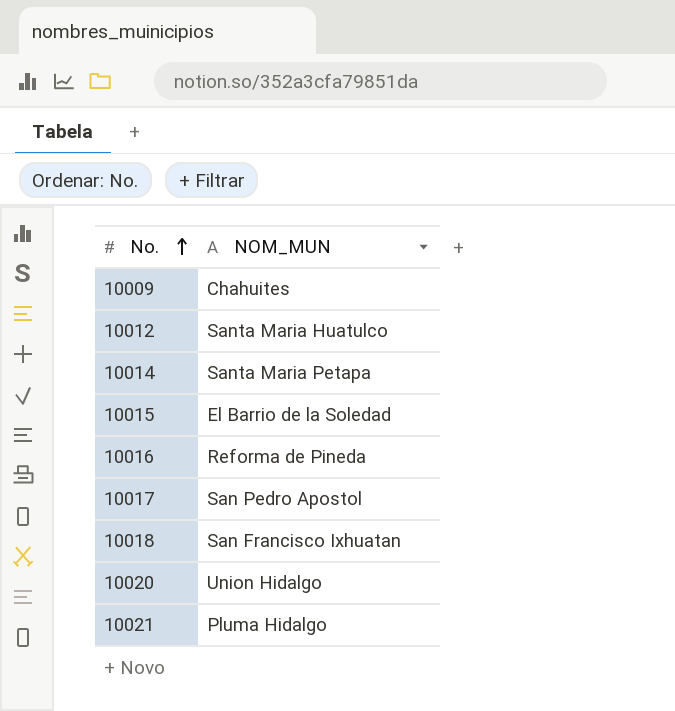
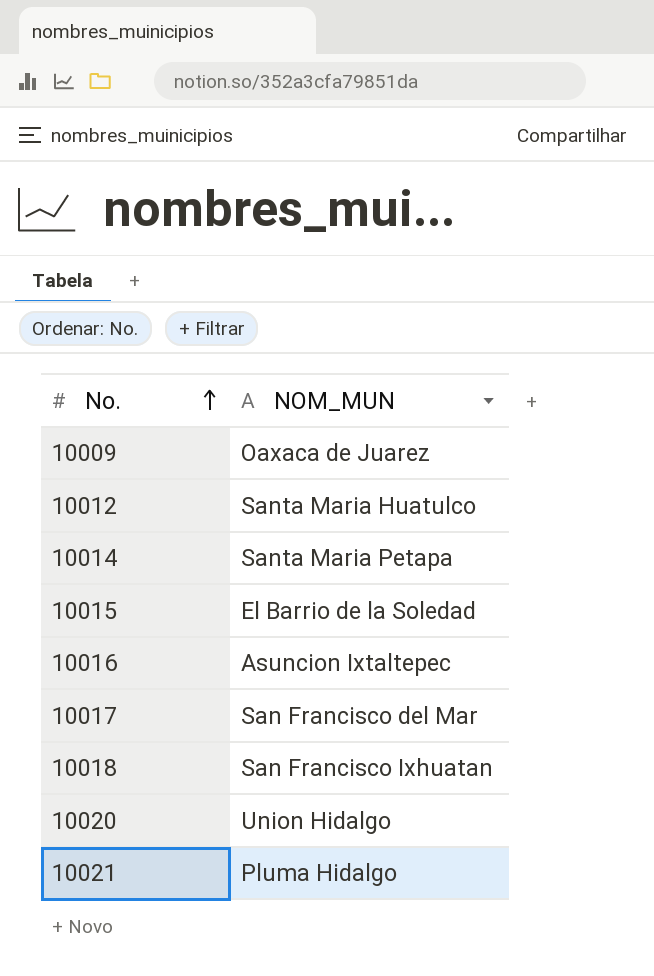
10009 | NOM_MUN: Chahuites -> Oaxaca de Juarez
10016 | NOM_MUN: Reforma de Pineda -> Asuncion Ixtaltepec
10017 | NOM_MUN: San Pedro Apostol -> San Francisco del Mar

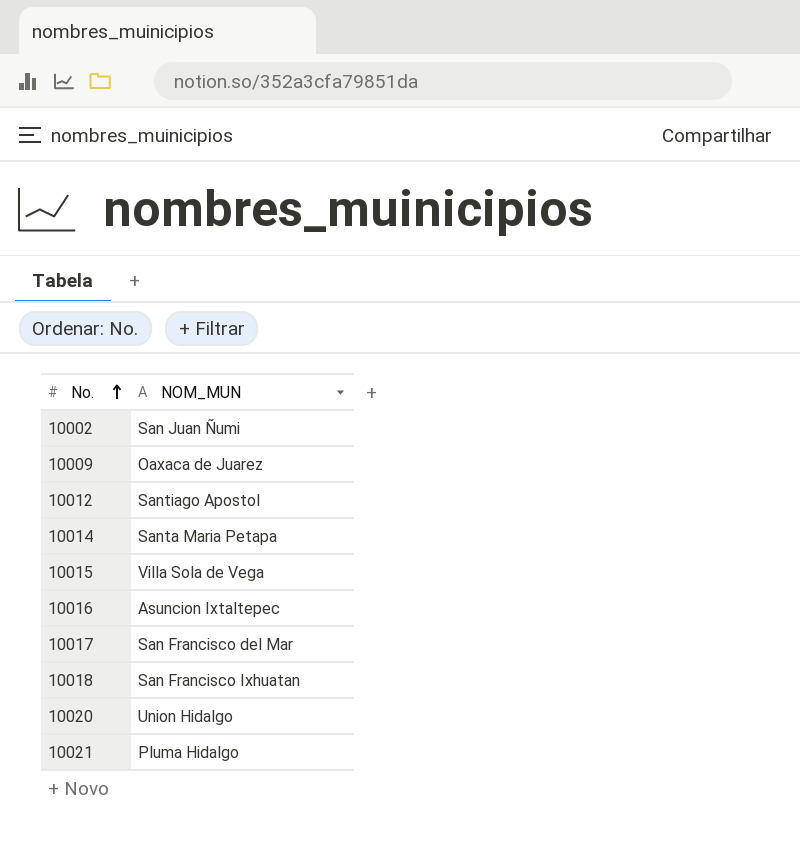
row 10002: none -> San Juan Ñumi
10012 | NOM_MUN: Santa Maria Huatulco -> Santiago Apostol
10015 | NOM_MUN: El Barrio de la Soledad -> Villa Sola de Vega

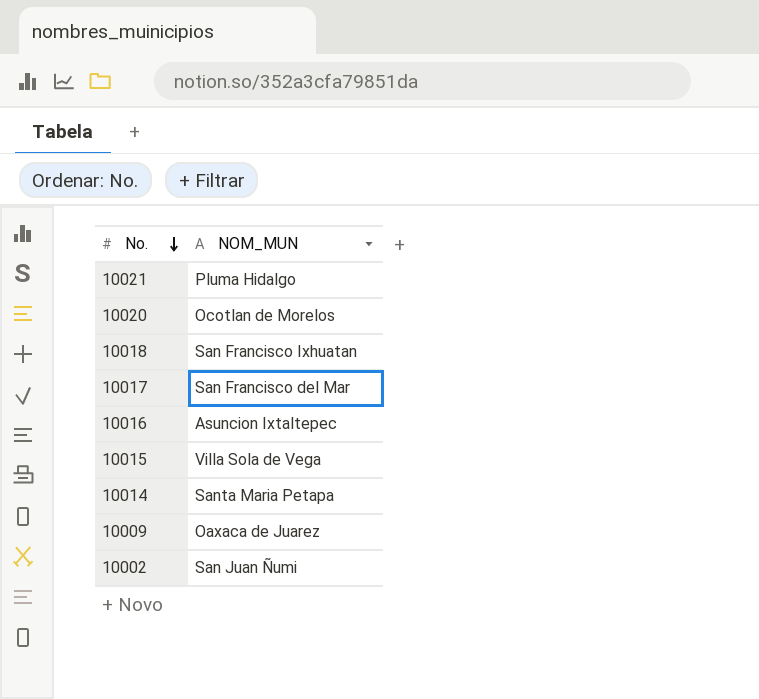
row order: No. ascending -> No. descending
row 10012: Santiago Apostol -> none
10020 | NOM_MUN: Union Hidalgo -> Ocotlan de Morelos

